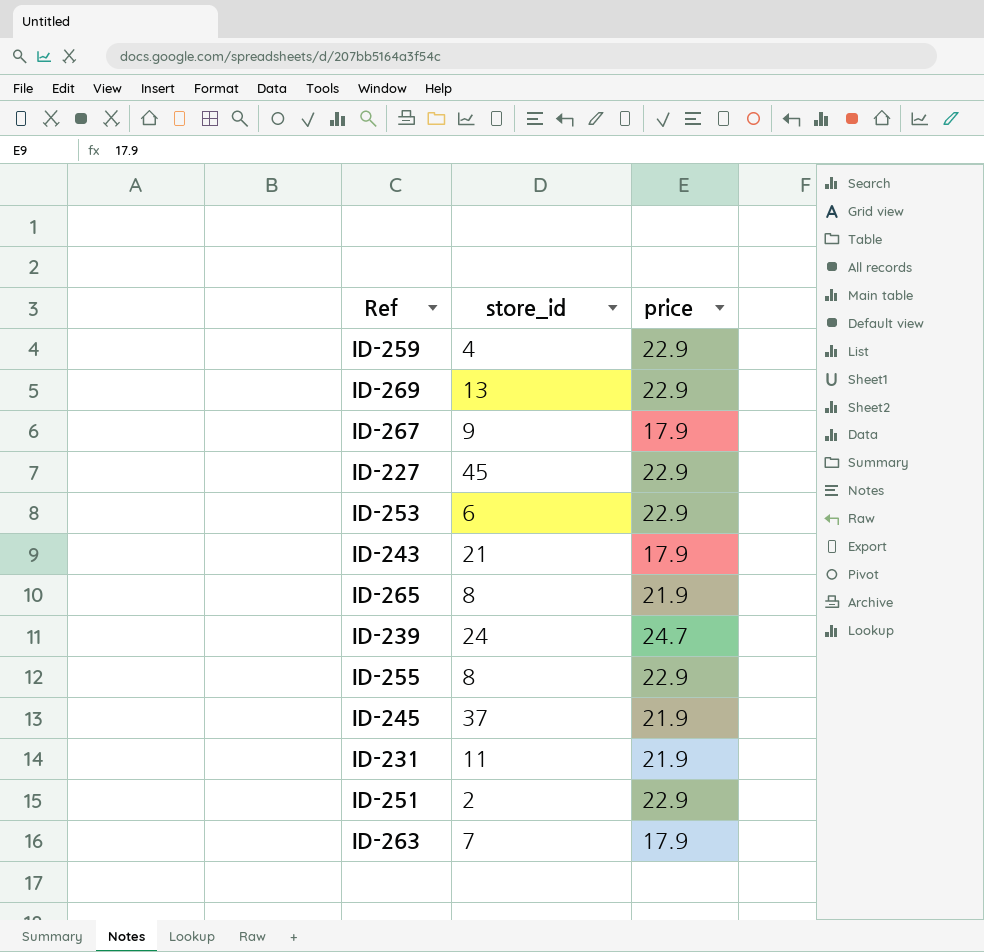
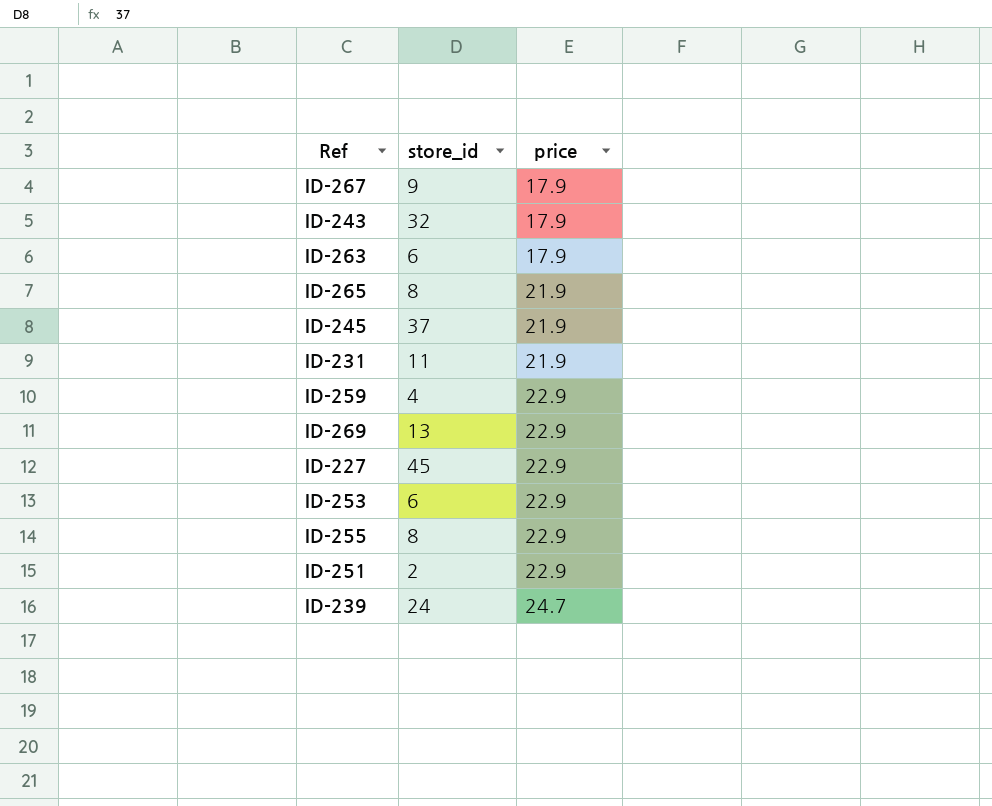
row order: none -> price ascending
ID-243 | store_id: 21 -> 32
ID-263 | store_id: 7 -> 6

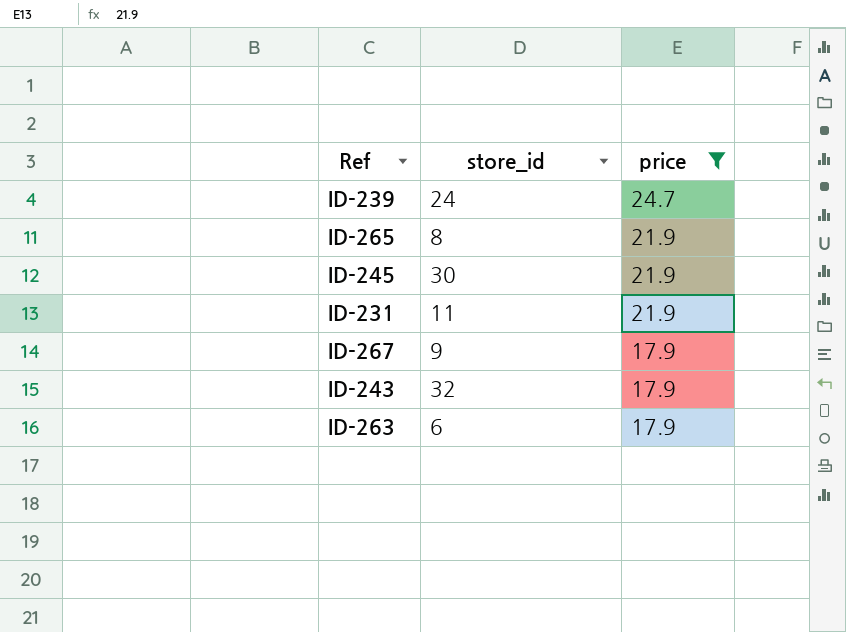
filter: none -> price != 22.9
row order: price ascending -> price descending
ID-245 | store_id: 37 -> 30

